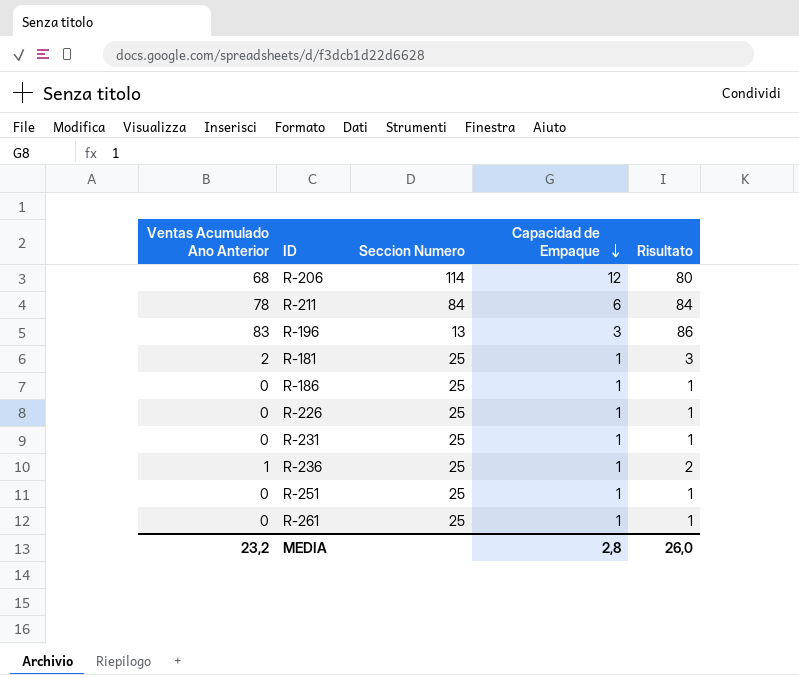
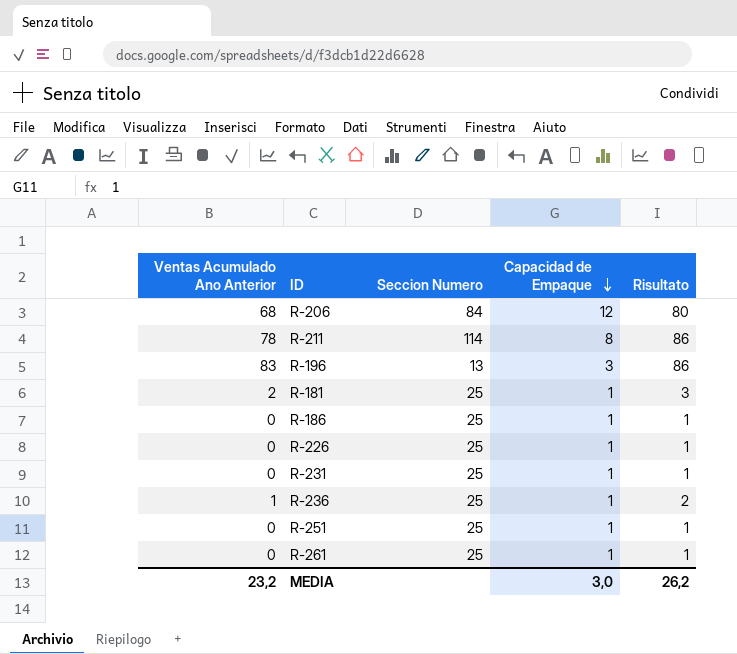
R-206 | Seccion Numero: 114 -> 84
R-211 | Seccion Numero: 84 -> 114
R-211 | Capacidad de Empaque: 6 -> 8
R-211 | Risultato: 84 -> 86
MEDIA | Capacidad de Empaque: 2,8 -> 3,0
MEDIA | Risultato: 26,0 -> 26,2

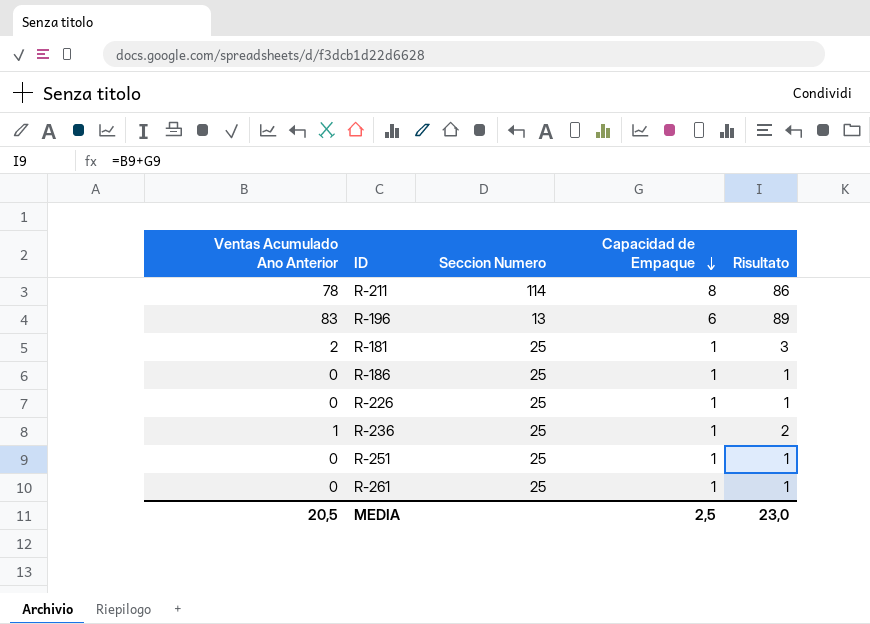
row R-206: 68 | 84 | 12 | 80 -> none
row R-231: 0 | 25 | 1 | 1 -> none
R-196 | Capacidad de Empaque: 3 -> 6
R-196 | Risultato: 86 -> 89
MEDIA | Ventas Acumulado Ano Anterior: 23,2 -> 20,5
MEDIA | Capacidad de Empaque: 3,0 -> 2,5
MEDIA | Risultato: 26,2 -> 23,0

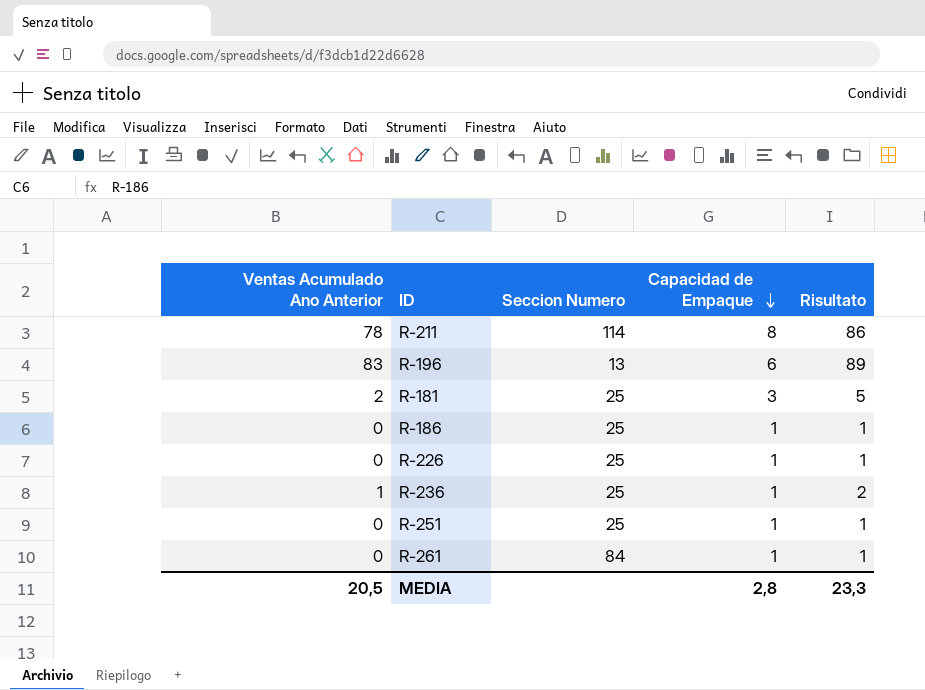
R-181 | Capacidad de Empaque: 1 -> 3
R-181 | Risultato: 3 -> 5
R-261 | Seccion Numero: 25 -> 84
MEDIA | Capacidad de Empaque: 2,5 -> 2,8
MEDIA | Risultato: 23,0 -> 23,3

